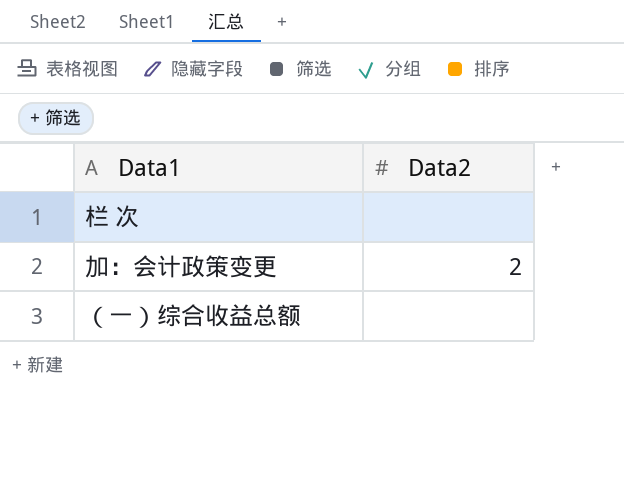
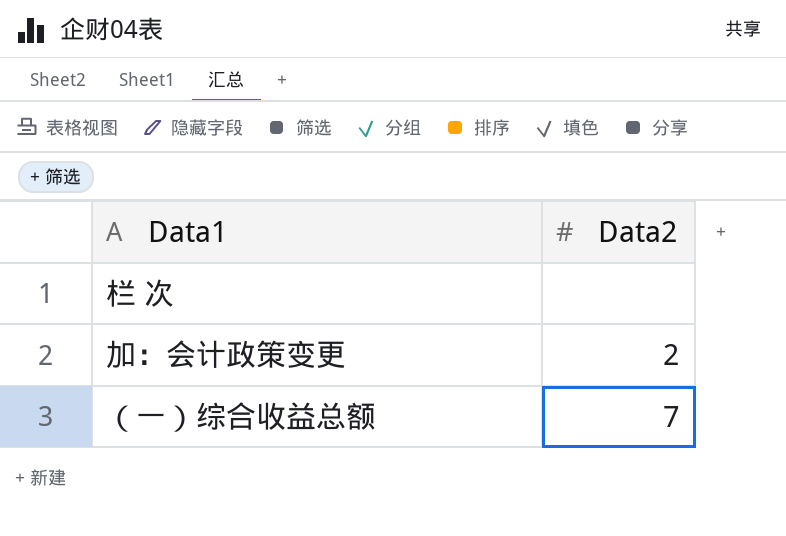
（一）综合收益总额 | Data2: none -> 7

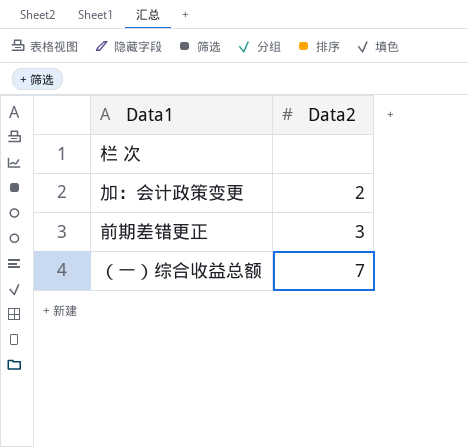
row 前期差错更正: none -> 3

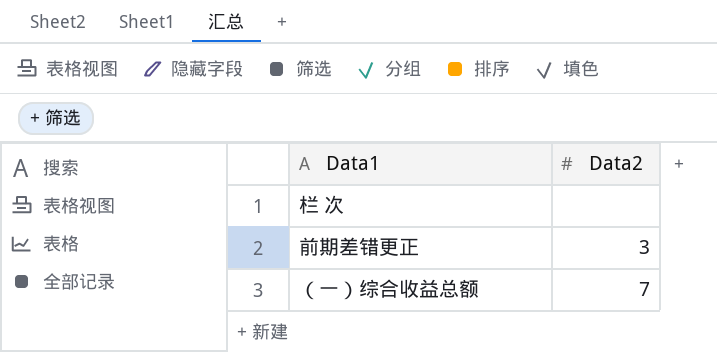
row 加：会计政策变更: 2 -> none

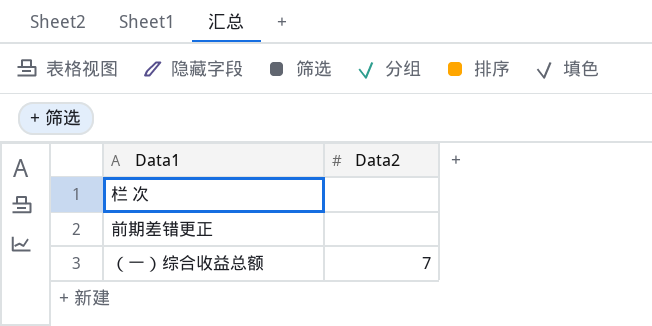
前期差错更正 | Data2: 3 -> none

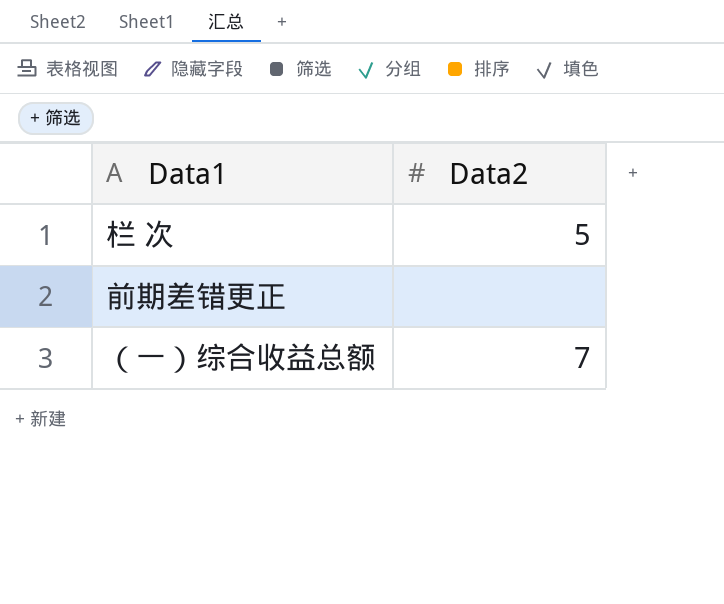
栏 次 | Data2: none -> 5

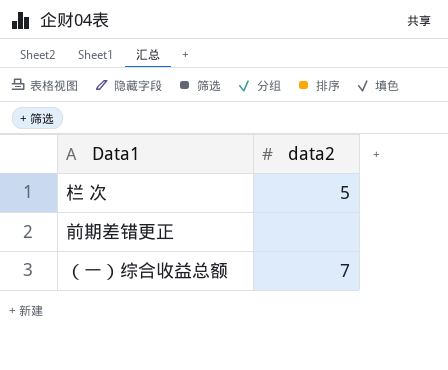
column name: Data2 -> data2

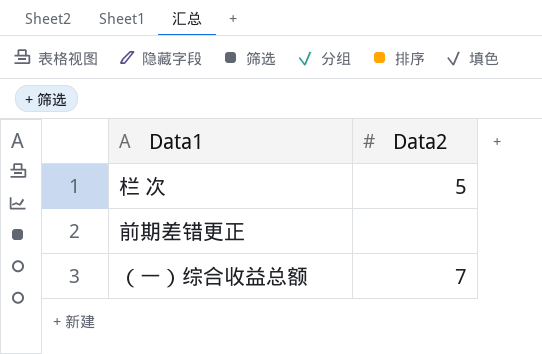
column name: data2 -> Data2

